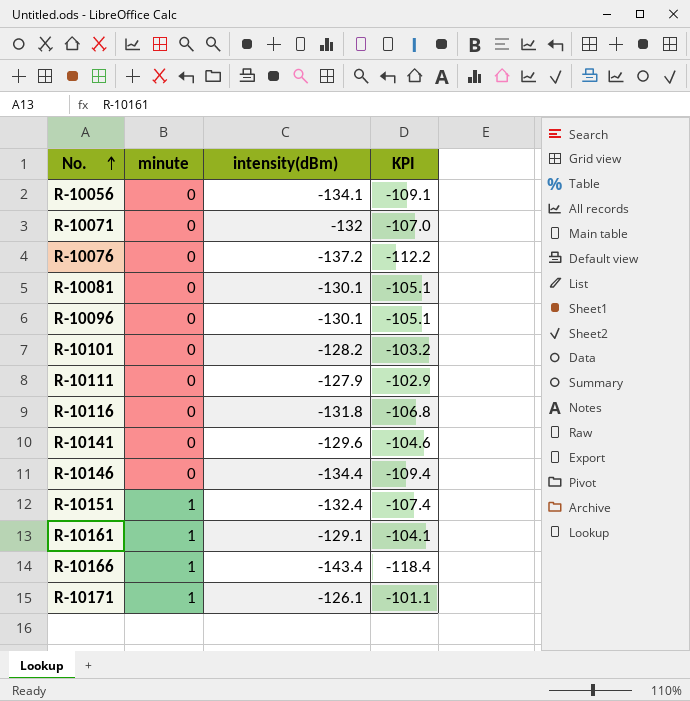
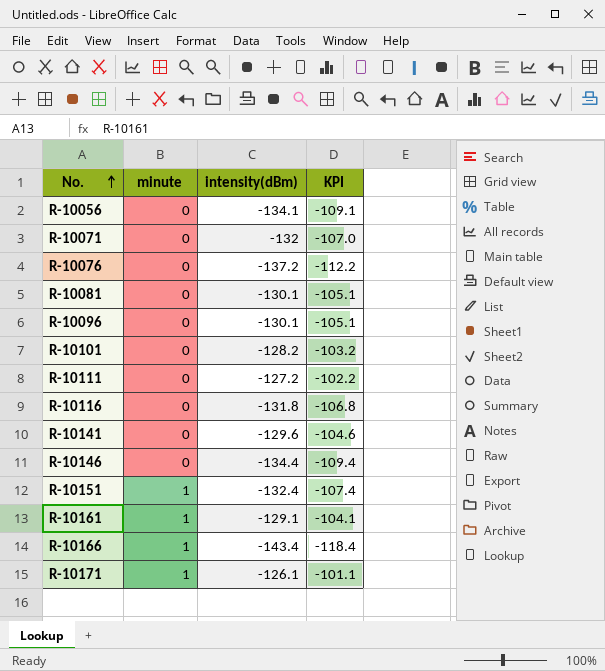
R-10111 | intensity(dBm): -127.9 -> -127.2
R-10111 | KPI: -102.9 -> -102.2

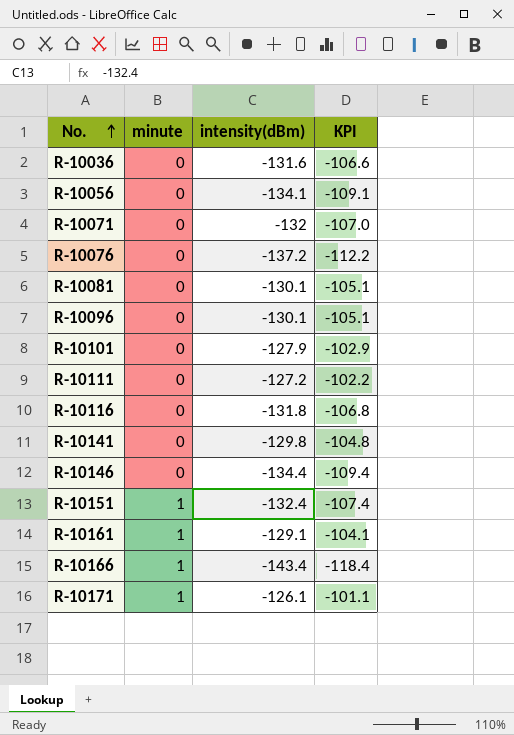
row R-10036: none -> 0 | -131.6 | -106.6
R-10101 | intensity(dBm): -128.2 -> -127.9
R-10101 | KPI: -103.2 -> -102.9
R-10141 | intensity(dBm): -129.6 -> -129.8
R-10141 | KPI: -104.6 -> -104.8

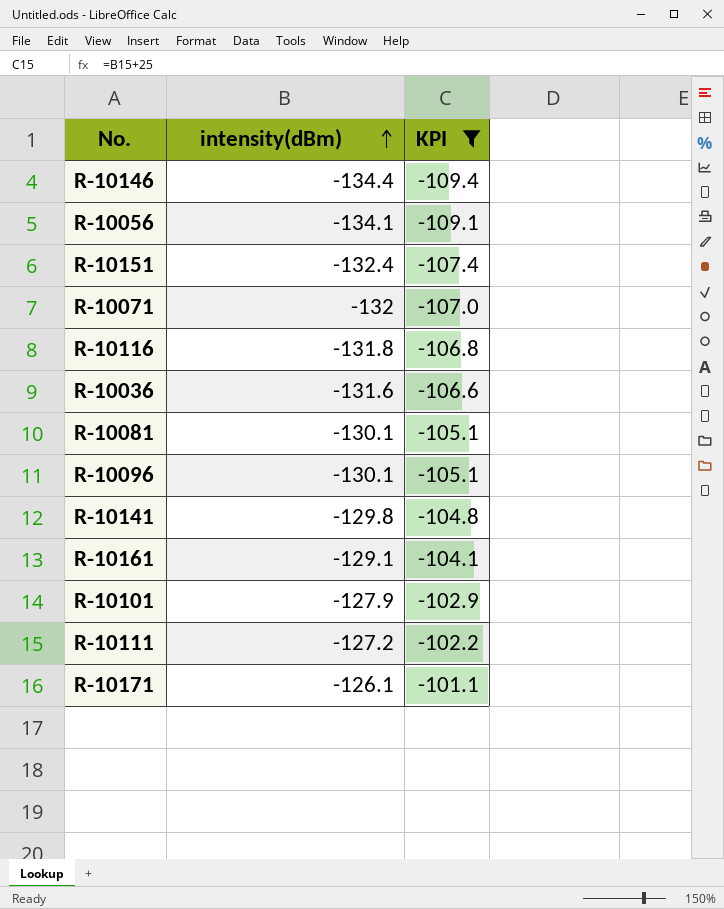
filter: none -> KPI >= -109.4
row order: No. ascending -> intensity(dBm) ascending
column minute | position: 2 -> none

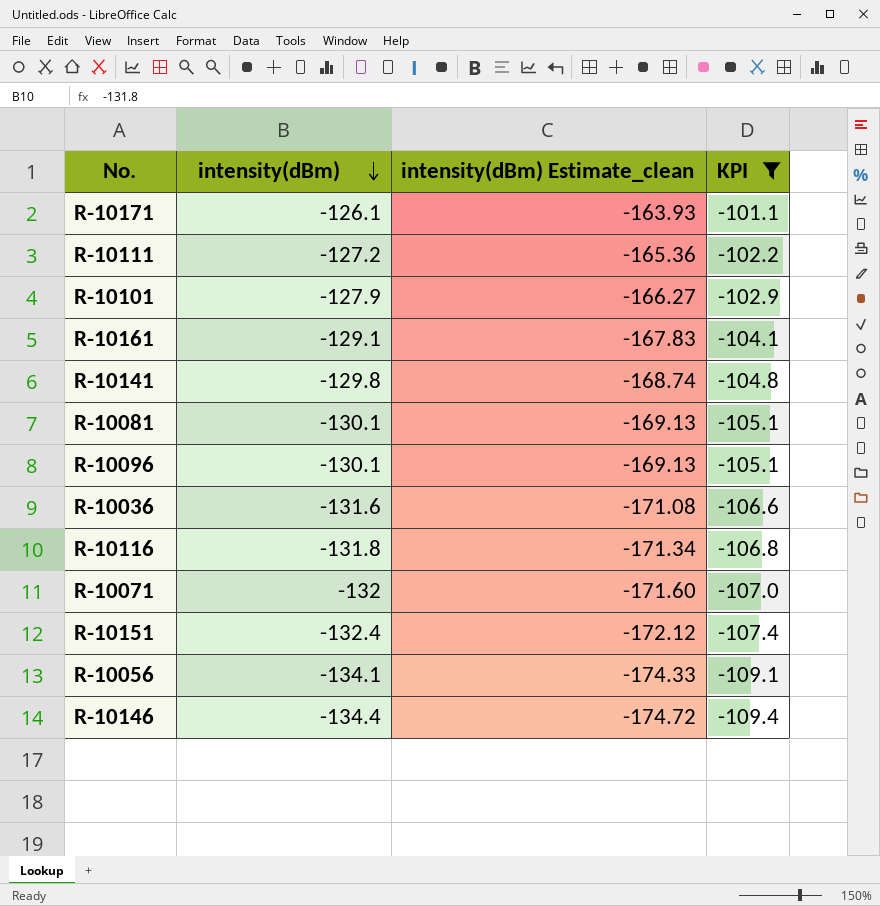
row order: intensity(dBm) ascending -> intensity(dBm) descending
column intensity(dBm) Estimate_clean | formula: none -> [intensity(dBm)] * 1.3

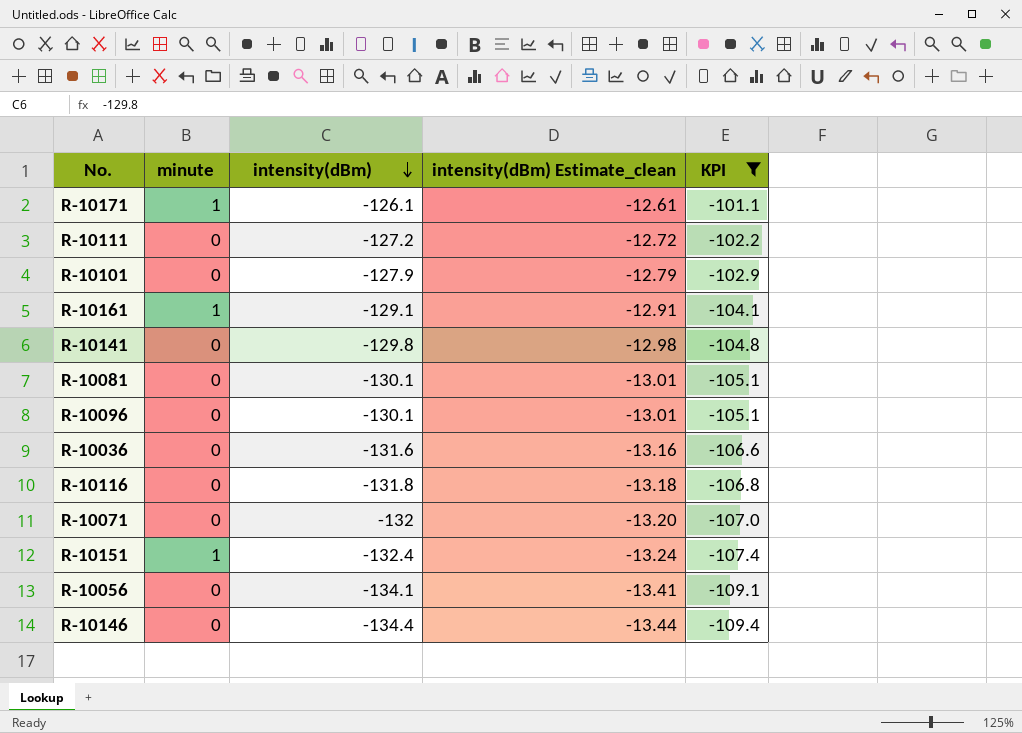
column minute | position: none -> 2
column intensity(dBm) Estimate_clean | formula: [intensity(dBm)] * 1.3 -> [intensity(dBm)] * 0.1

